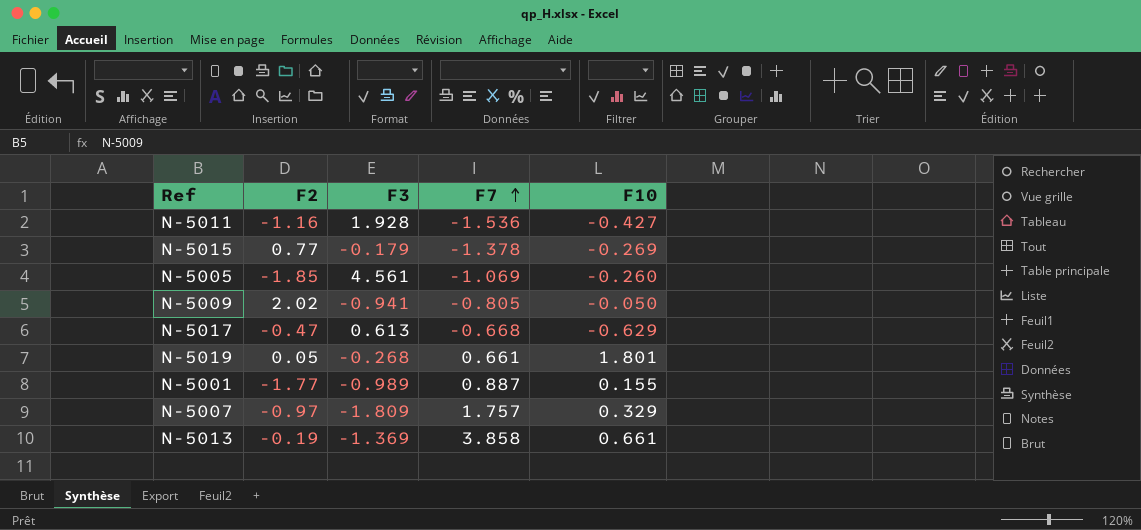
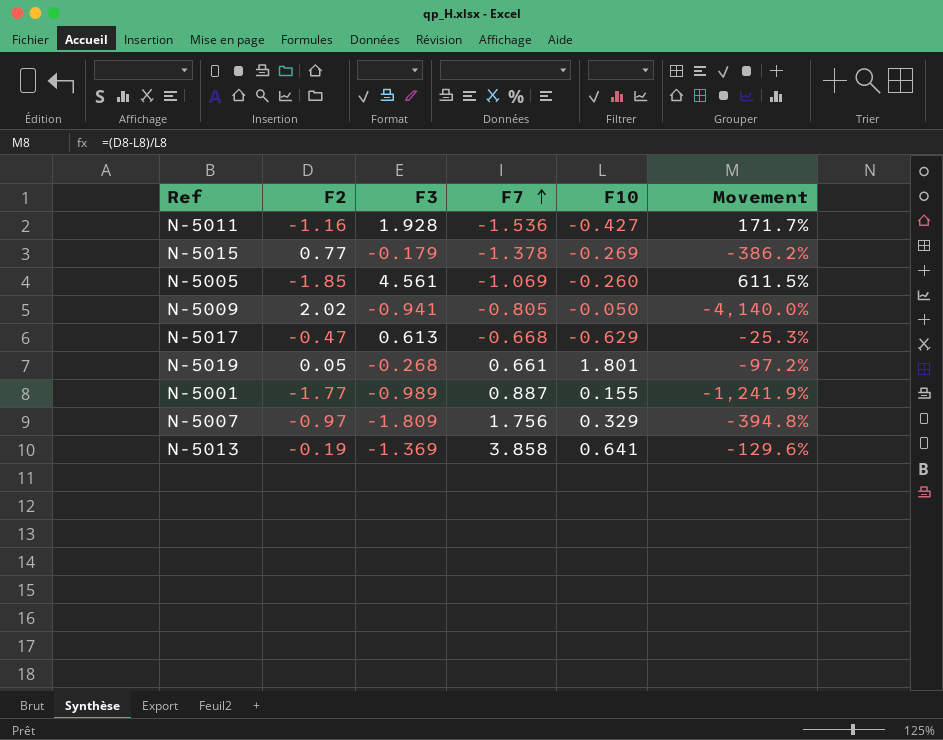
column Movement | formula: none -> ([F2] - [F10]) / [F10]
N-5007 | F7: 1.757 -> 1.756
N-5013 | F10: 0.661 -> 0.641

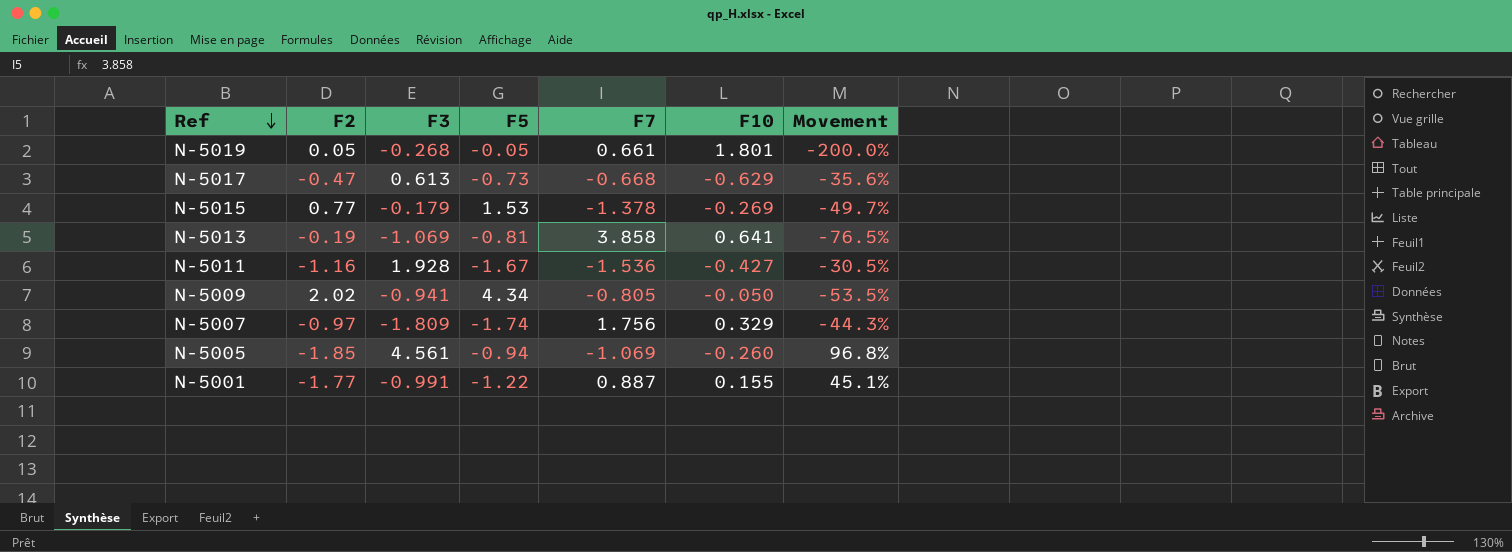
row order: F7 ascending -> Ref descending
column F5 | position: none -> 4
column Movement | formula: ([F2] - [F10]) / [F10] -> ([F2] - [F5]) / [F5]
N-5013 | F3: -1.369 -> -1.069
N-5001 | F3: -0.989 -> -0.991

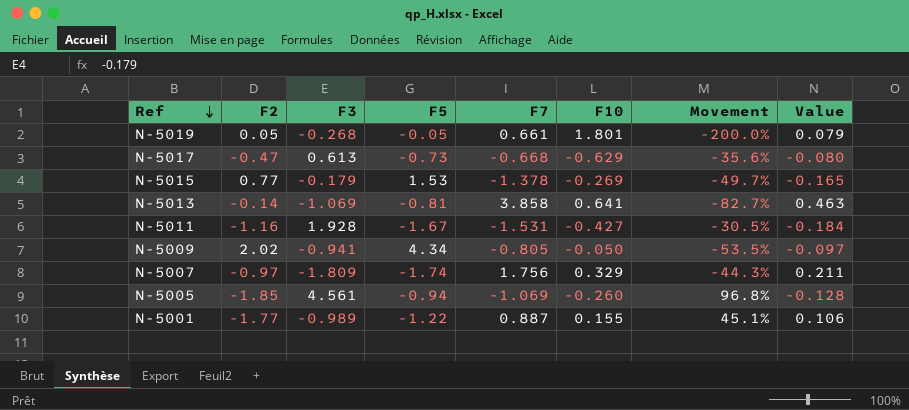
column Value | formula: none -> [F7] * 0.12
N-5013 | F2: -0.19 -> -0.14
N-5013 | Movement: -76.5% -> -82.7%
N-5011 | F7: -1.536 -> -1.531
N-5001 | F3: -0.991 -> -0.989

